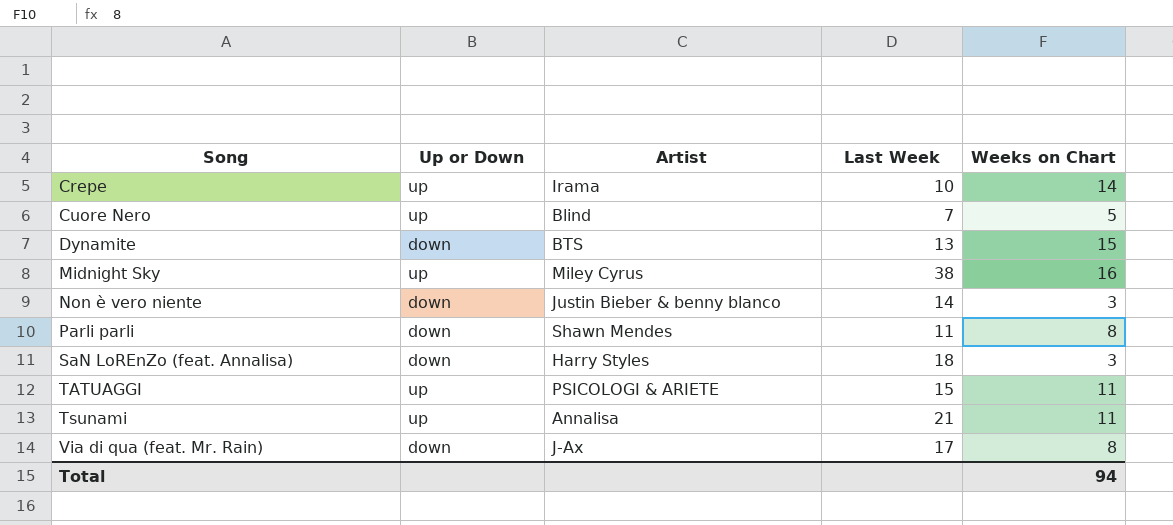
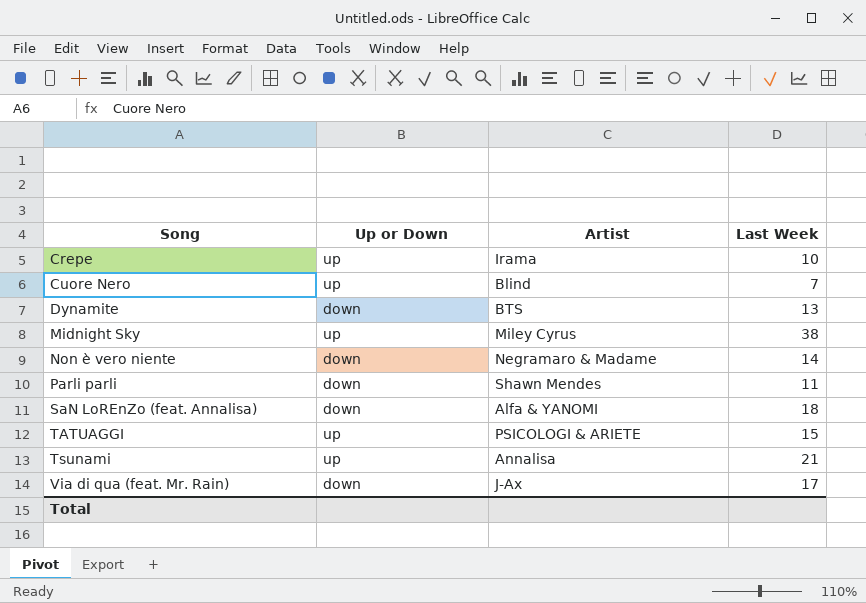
column Weeks on Chart | position: 5 -> none
Non è vero niente | Artist: Justin Bieber & benny blanco -> Negramaro & Madame
SaN LoREnZo (feat. Annalisa) | Artist: Harry Styles -> Alfa & YANOMI

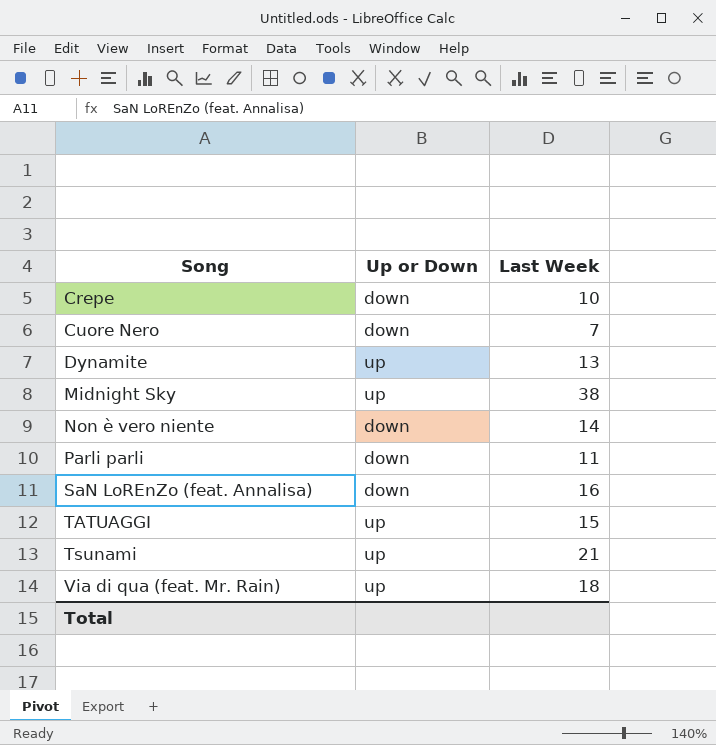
column Artist | position: 3 -> none
Crepe | Up or Down: up -> down
Cuore Nero | Up or Down: up -> down
Dynamite | Up or Down: down -> up
SaN LoREnZo (feat. Annalisa) | Last Week: 18 -> 16
Via di qua (feat. Mr. Rain) | Up or Down: down -> up
Via di qua (feat. Mr. Rain) | Last Week: 17 -> 18

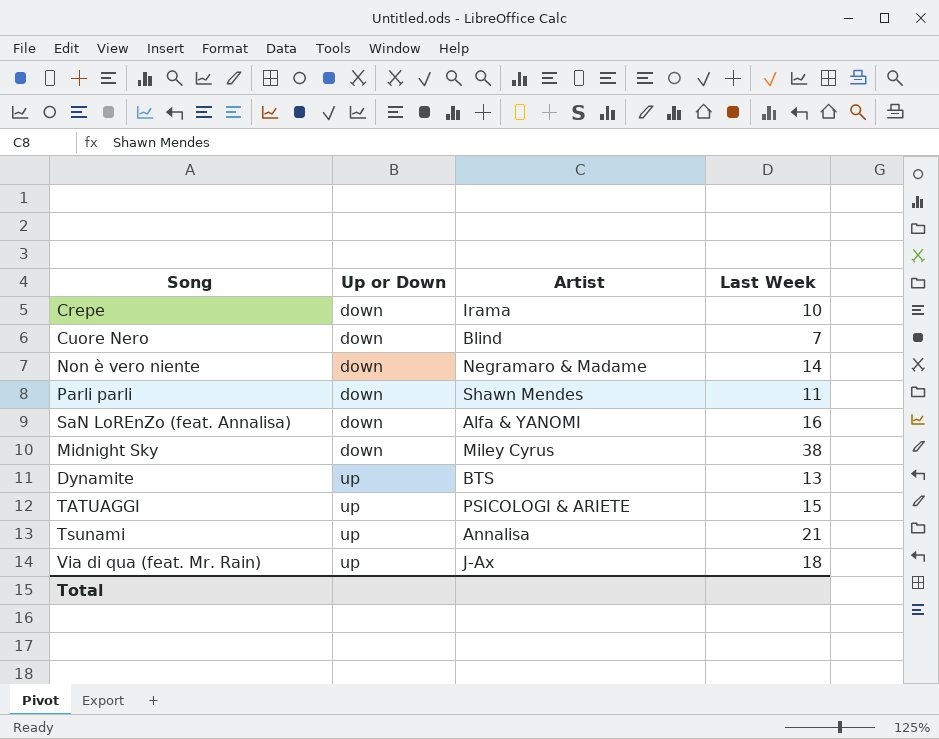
row order: Song ascending -> Up or Down ascending
column Artist | position: none -> 3
Midnight Sky | Up or Down: up -> down

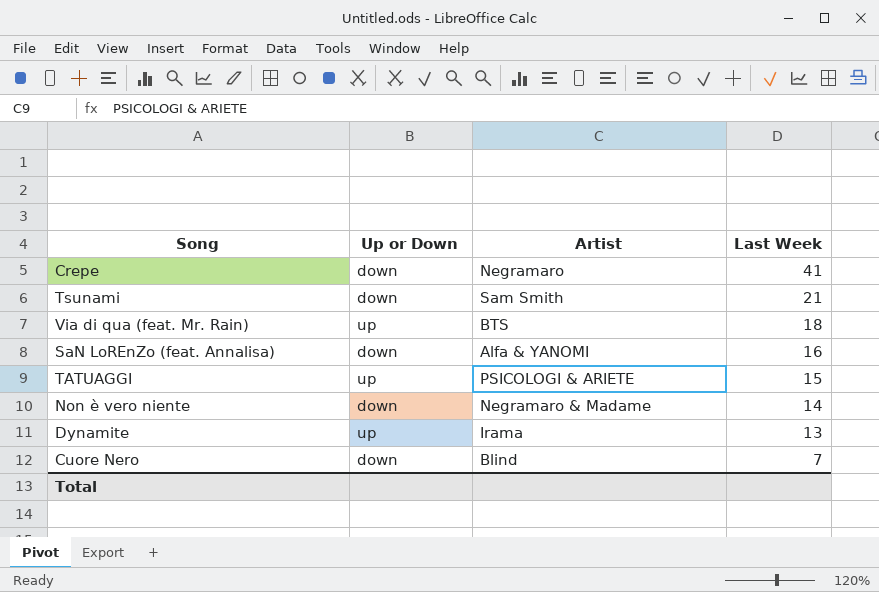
row order: Up or Down ascending -> Last Week descending
row Parli parli: down | Shawn Mendes | 11 -> none
row Midnight Sky: down | Miley Cyrus | 38 -> none
Crepe | Artist: Irama -> Negramaro
Crepe | Last Week: 10 -> 41
Tsunami | Up or Down: up -> down
Tsunami | Artist: Annalisa -> Sam Smith
Via di qua (feat. Mr. Rain) | Artist: J-Ax -> BTS
Dynamite | Artist: BTS -> Irama

